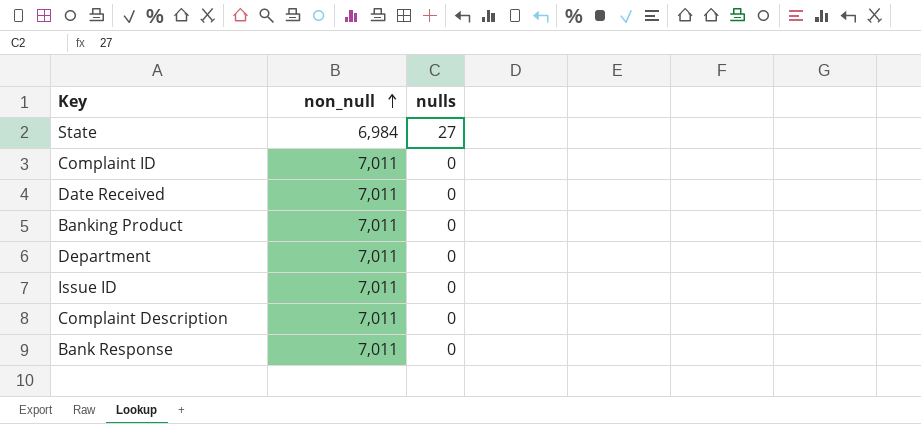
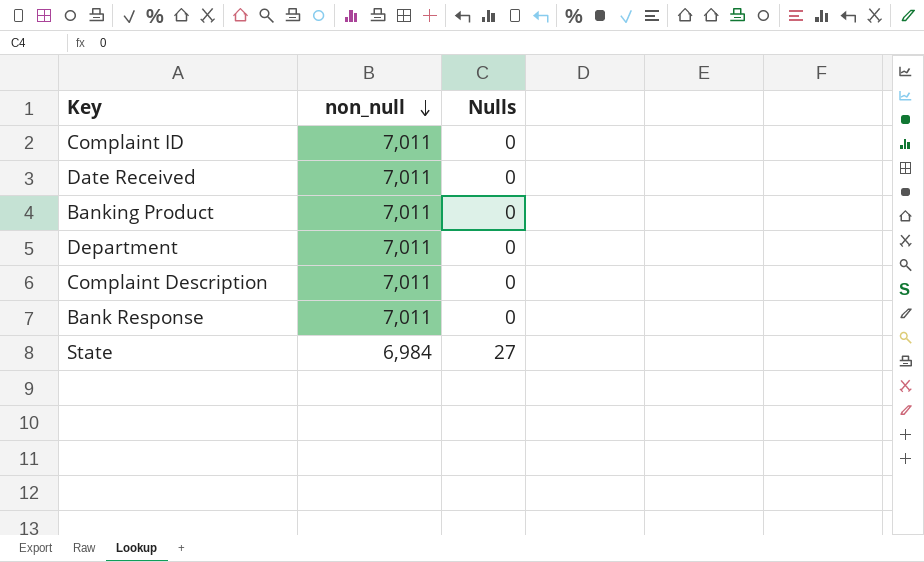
row order: non_null ascending -> non_null descending
column name: nulls -> Nulls
row Issue ID: 7,011 | 0 -> none

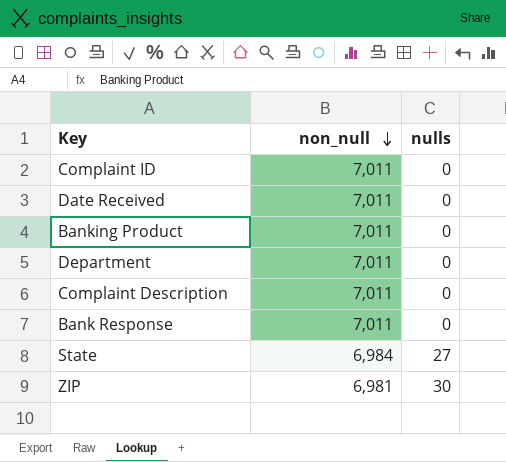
column name: Nulls -> nulls
row ZIP: none -> 6,981 | 30

